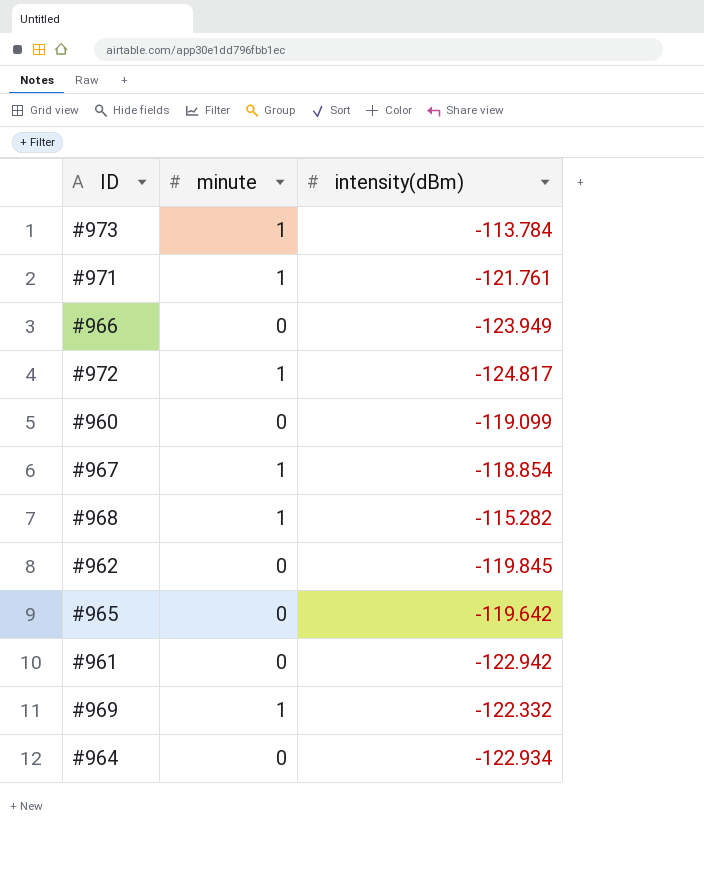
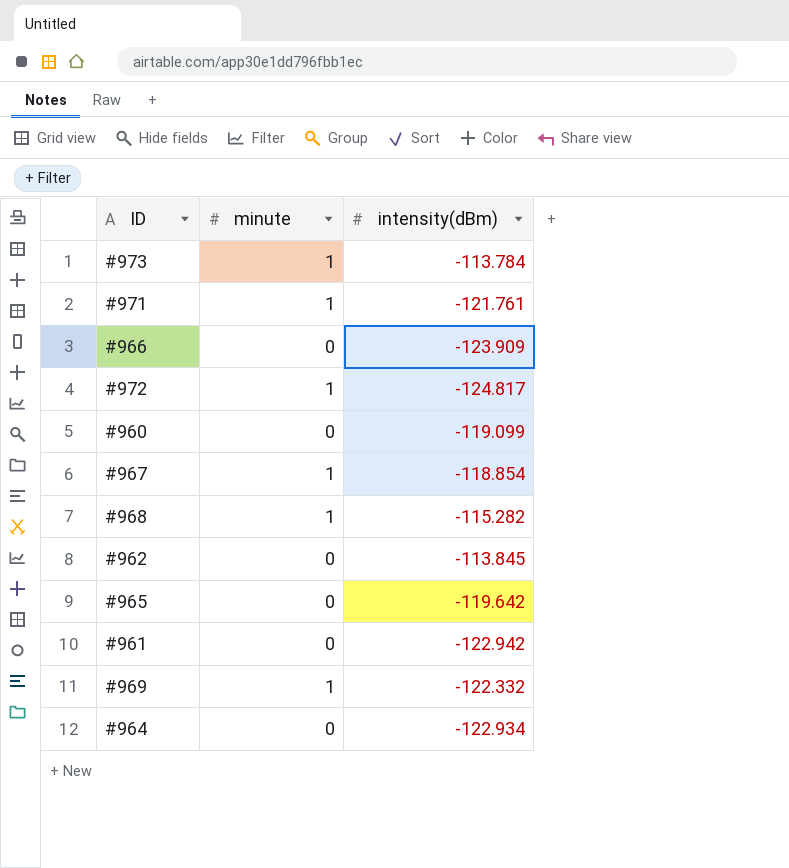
#966 | intensity(dBm): -123.949 -> -123.909
#962 | intensity(dBm): -119.845 -> -113.845

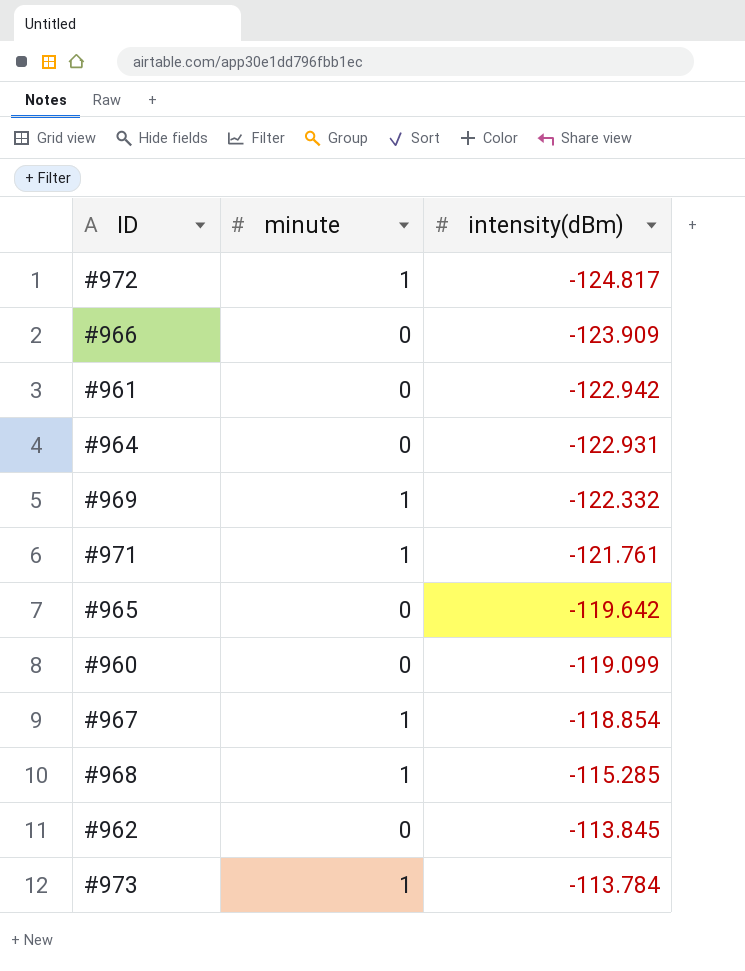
row order: none -> intensity(dBm) ascending
#964 | intensity(dBm): -122.934 -> -122.931
#968 | intensity(dBm): -115.282 -> -115.285

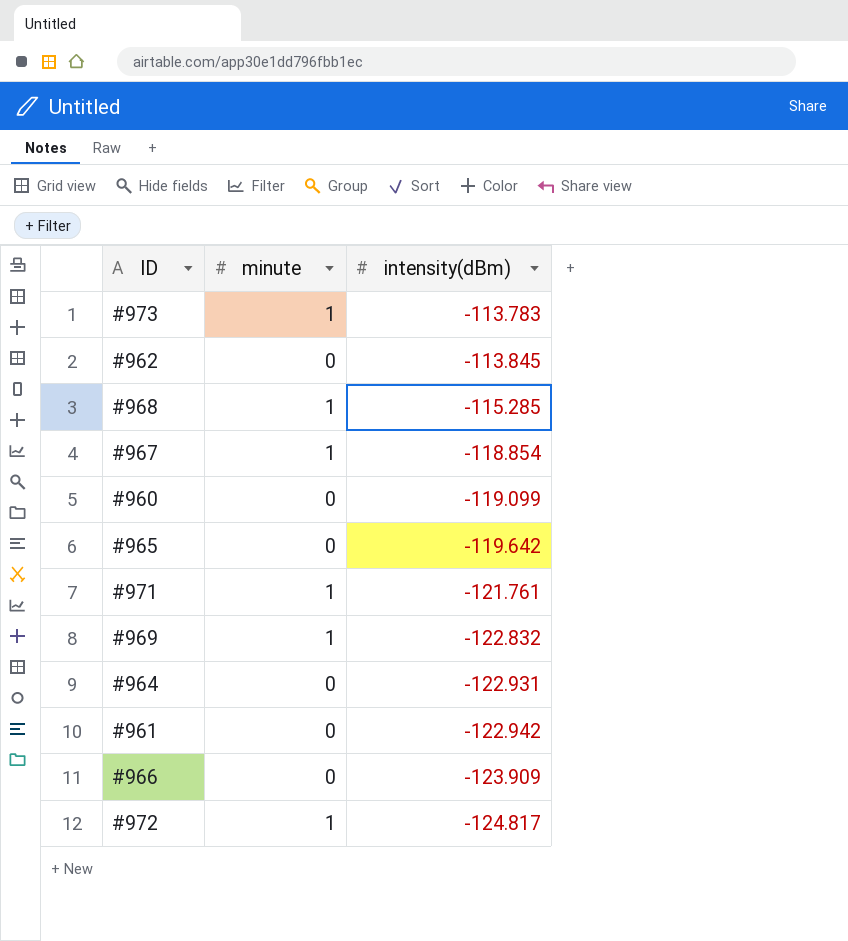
row order: intensity(dBm) ascending -> intensity(dBm) descending
#973 | intensity(dBm): -113.784 -> -113.783
#969 | intensity(dBm): -122.332 -> -122.832

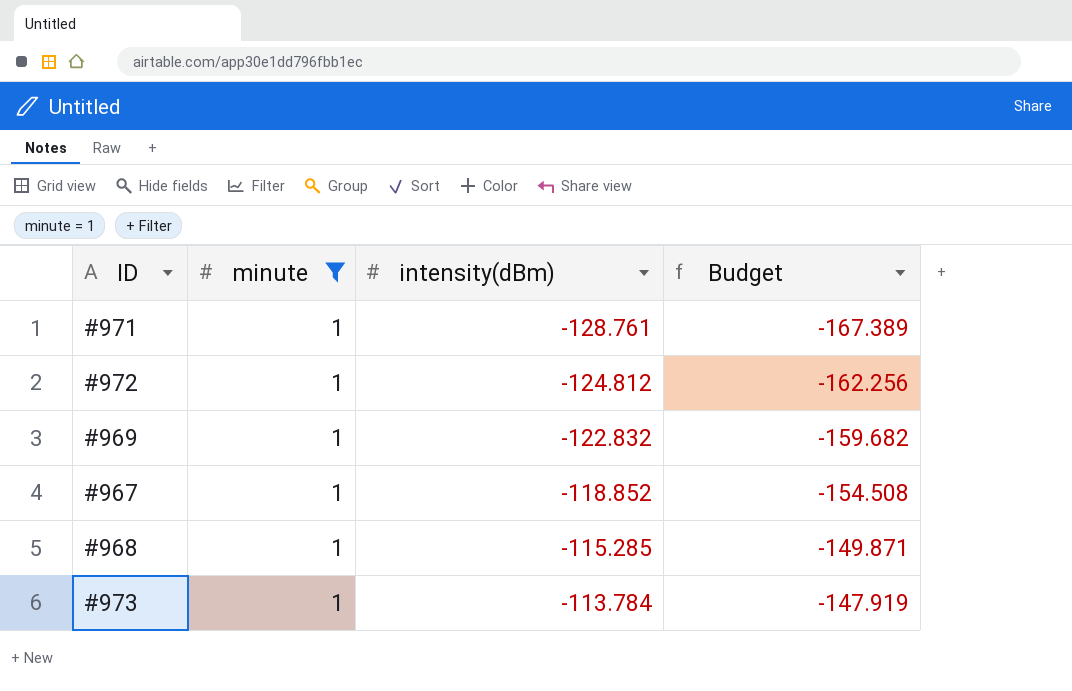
filter: none -> minute = 1
row order: intensity(dBm) descending -> intensity(dBm) ascending
column Budget | formula: none -> [intensity(dBm)] * 1.3
#971 | intensity(dBm): -121.761 -> -128.761
#972 | intensity(dBm): -124.817 -> -124.812
#967 | intensity(dBm): -118.854 -> -118.852
#973 | intensity(dBm): -113.783 -> -113.784

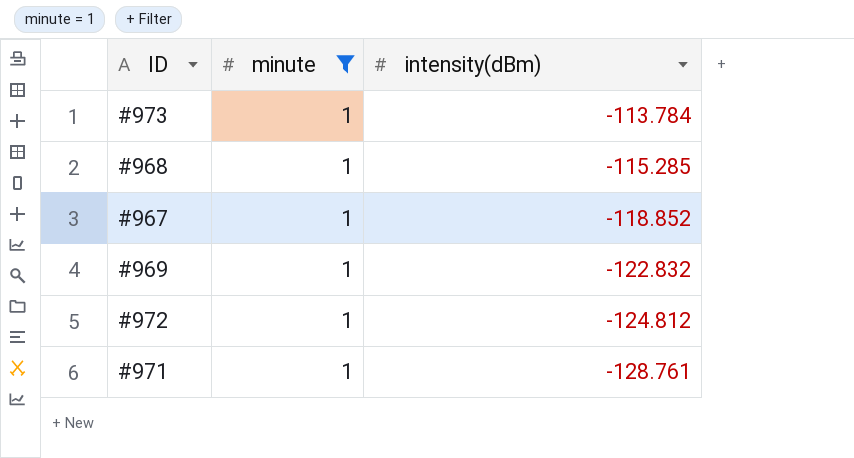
row order: intensity(dBm) ascending -> intensity(dBm) descending
column Budget | formula: [intensity(dBm)] * 1.3 -> none

